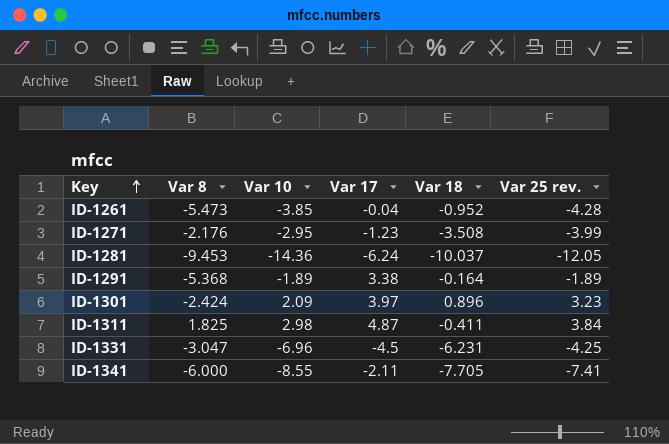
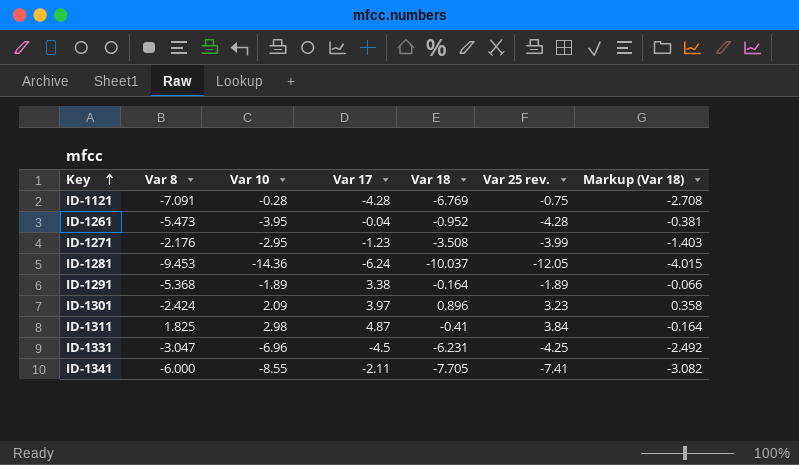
column Markup (Var 18) | formula: none -> [Var 18] * 0.4
row ID-1121: none -> -7.091 | -0.28 | -4.28 | -6.769 | -0.75 | -2.708
ID-1261 | Var 10: -3.85 -> -3.95
ID-1311 | Var 18: -0.411 -> -0.41

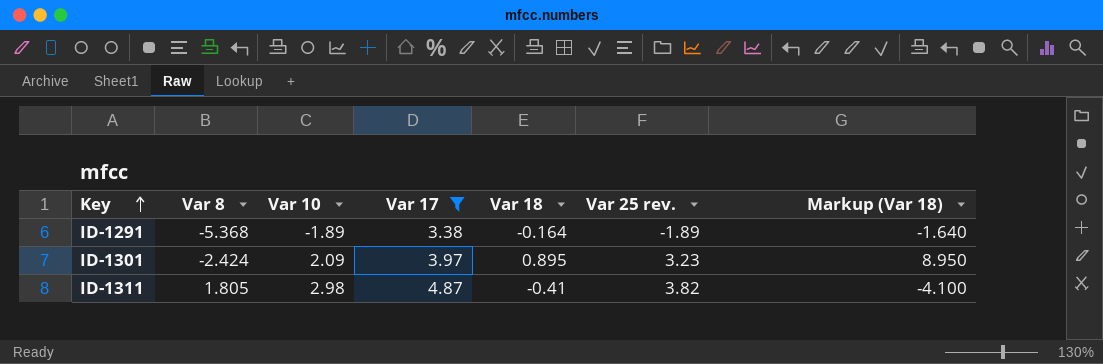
filter: none -> Var 17 >= 3.38
column Markup (Var 18) | formula: [Var 18] * 0.4 -> [Var 18] * 10
ID-1301 | Var 18: 0.896 -> 0.895
ID-1311 | Var 8: 1.825 -> 1.805
ID-1311 | Var 25 rev.: 3.84 -> 3.82

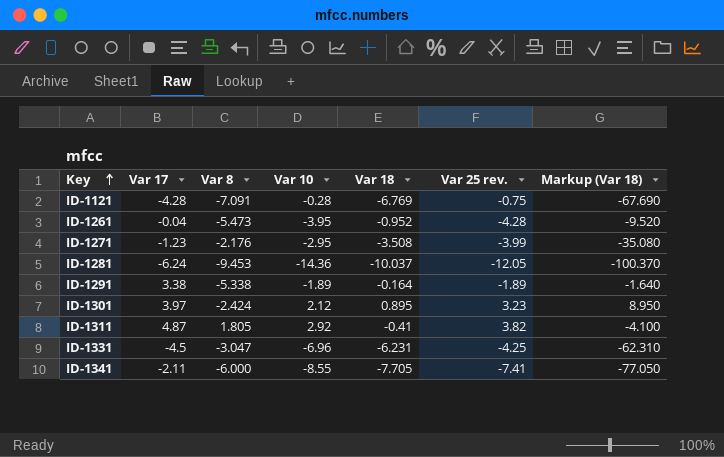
filter: Var 17 >= 3.38 -> none
column Var 17 | position: 4 -> 2
ID-1291 | Var 8: -5.368 -> -5.338
ID-1301 | Var 10: 2.09 -> 2.12
ID-1311 | Var 10: 2.98 -> 2.92

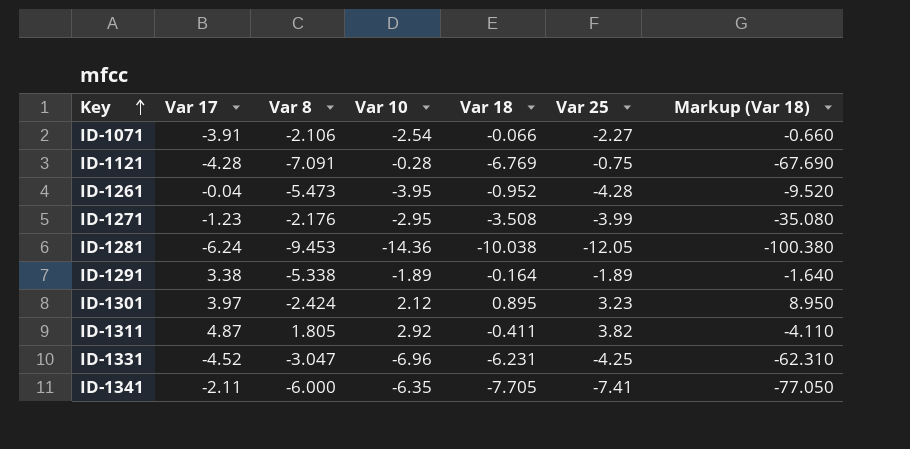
column name: Var 25 rev. -> Var 25
row ID-1071: none -> -3.91 | -2.106 | -2.54 | -0.066 | -2.27 | -0.660
ID-1281 | Var 18: -10.037 -> -10.038
ID-1281 | Markup (Var 18): -100.370 -> -100.380
ID-1311 | Var 18: -0.41 -> -0.411
ID-1311 | Markup (Var 18): -4.100 -> -4.110
ID-1331 | Var 17: -4.5 -> -4.52
ID-1341 | Var 10: -8.55 -> -6.35

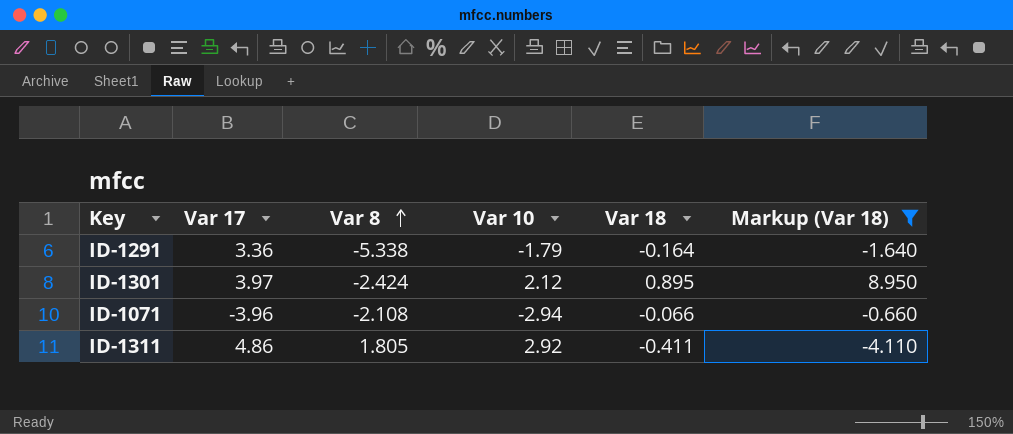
filter: none -> Markup (Var 18) >= -4.110
row order: Key ascending -> Var 8 ascending
column Var 25 | position: 6 -> none
ID-1291 | Var 17: 3.38 -> 3.36
ID-1291 | Var 10: -1.89 -> -1.79
ID-1071 | Var 17: -3.91 -> -3.96
ID-1071 | Var 8: -2.106 -> -2.108
ID-1071 | Var 10: -2.54 -> -2.94
ID-1311 | Var 17: 4.87 -> 4.86

